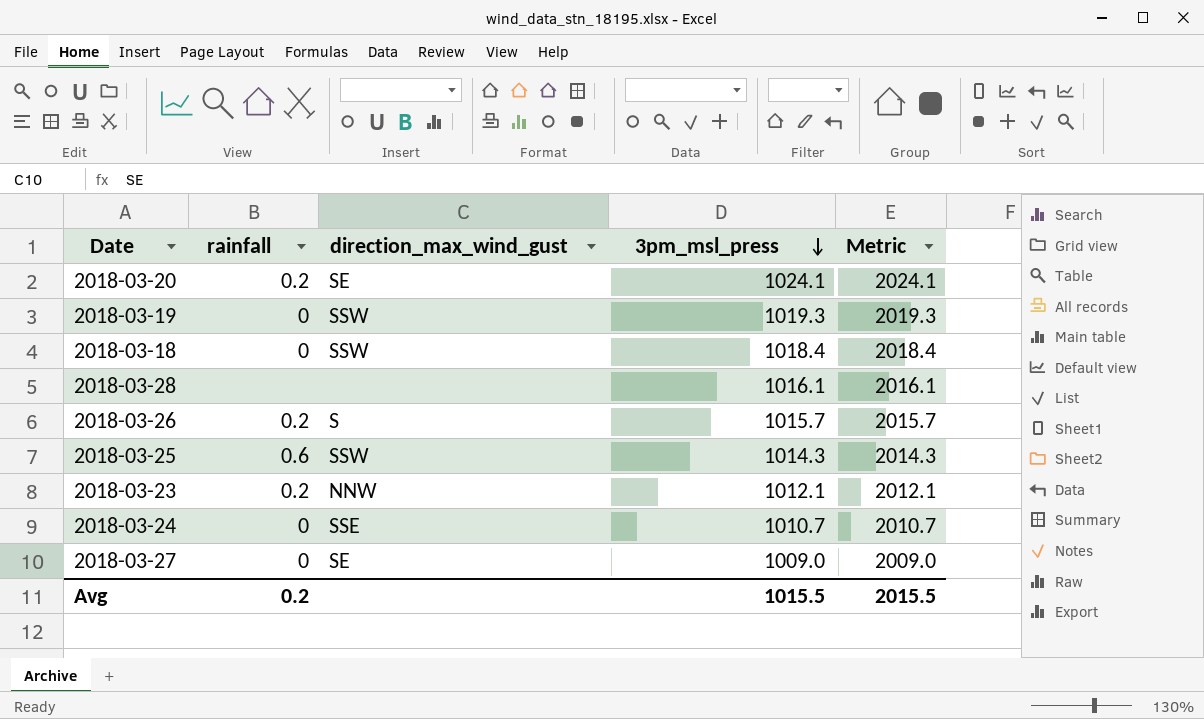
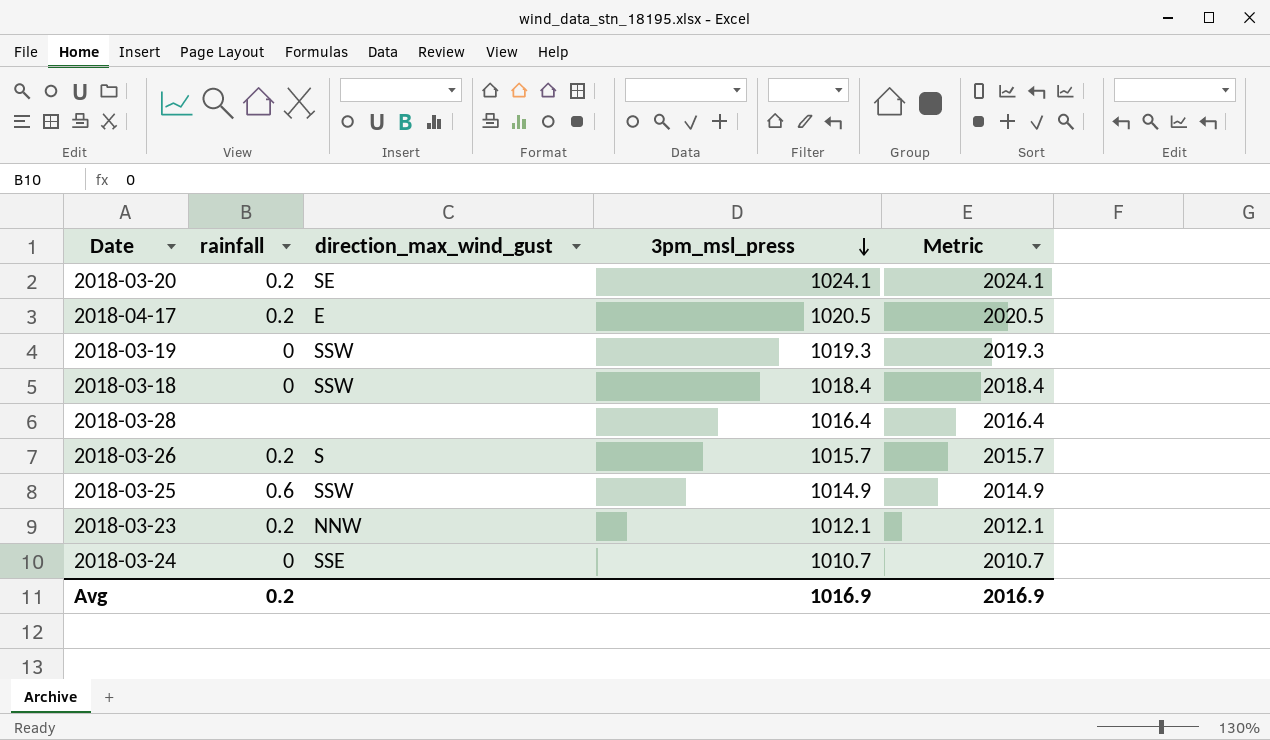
row 2018-03-27: 0 | SE | 1009.0 | 2009.0 -> none
row 2018-04-17: none -> 0.2 | E | 1020.5 | 2020.5
2018-03-28 | 3pm_msl_press: 1016.1 -> 1016.4
2018-03-28 | Metric: 2016.1 -> 2016.4
2018-03-25 | 3pm_msl_press: 1014.3 -> 1014.9
2018-03-25 | Metric: 2014.3 -> 2014.9
Avg | 3pm_msl_press: 1015.5 -> 1016.9
Avg | Metric: 2015.5 -> 2016.9

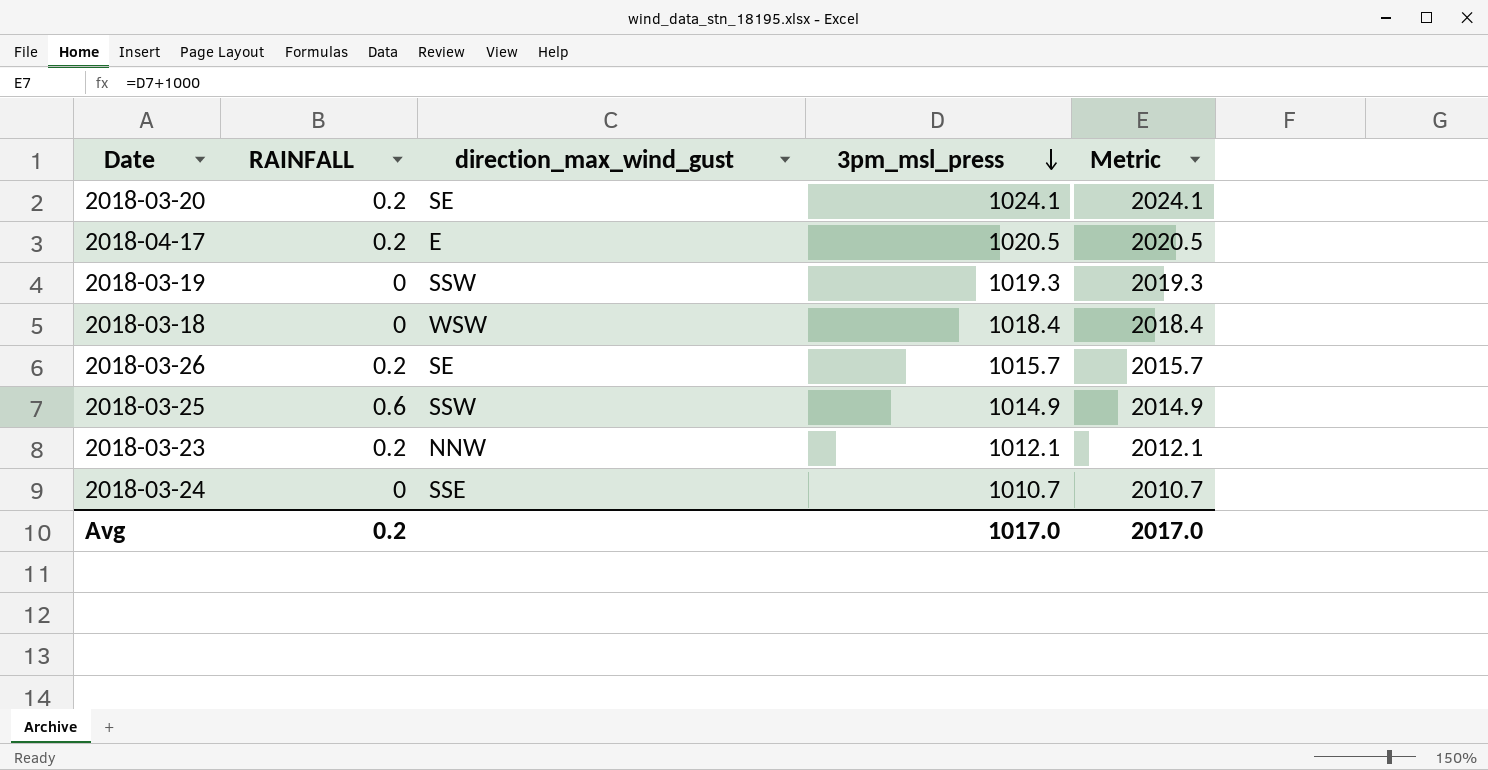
column name: rainfall -> RAINFALL
row 2018-03-28: none | none | 1016.4 | 2016.4 -> none
2018-03-18 | direction_max_wind_gust: SSW -> WSW
2018-03-26 | direction_max_wind_gust: S -> SE
Avg | 3pm_msl_press: 1016.9 -> 1017.0
Avg | Metric: 2016.9 -> 2017.0

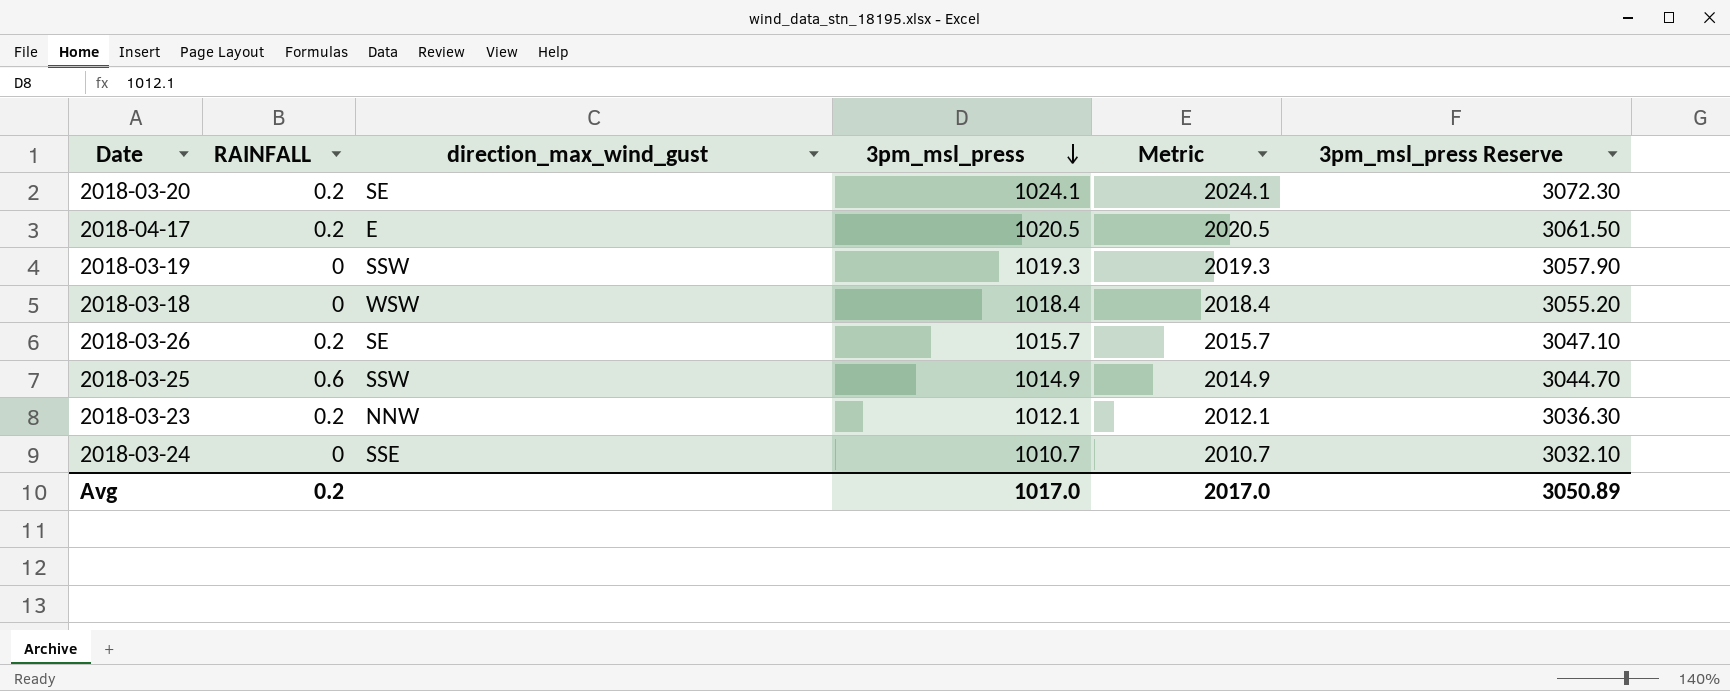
column 3pm_msl_press Reserve | formula: none -> [3pm_msl_press] * 3

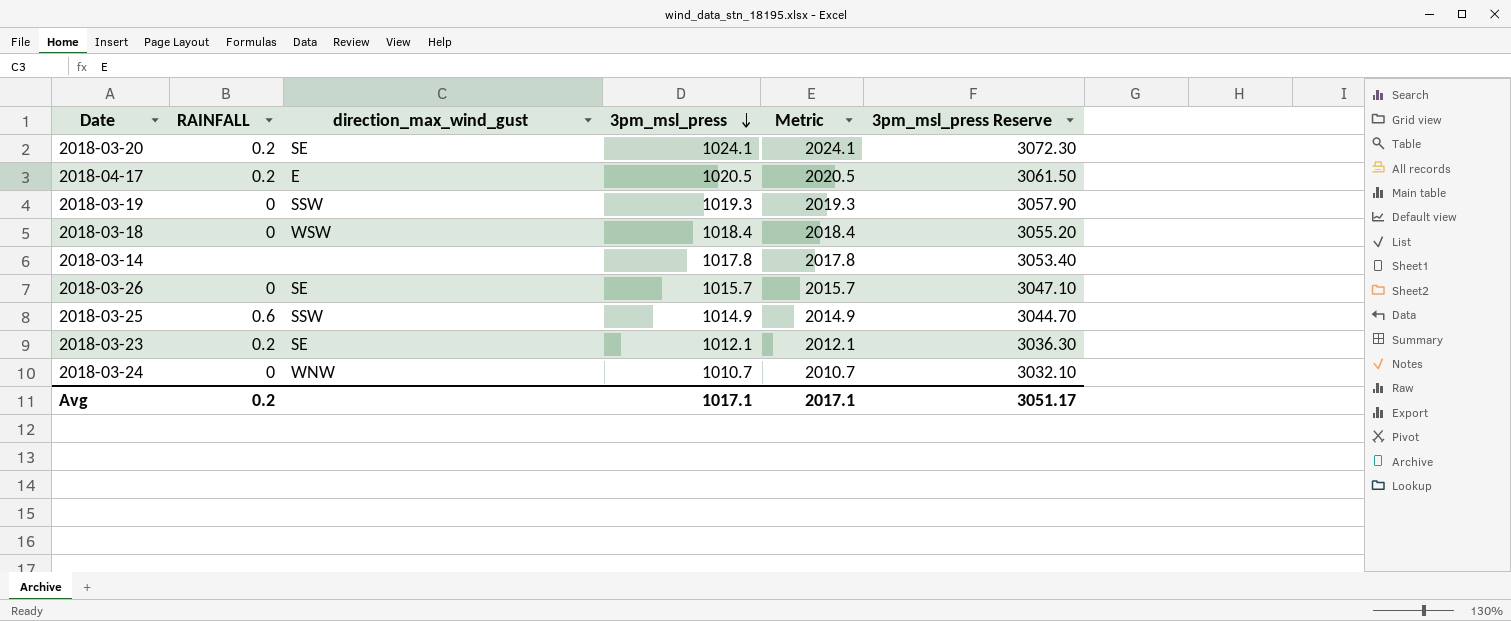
row 2018-03-14: none -> none | none | 1017.8 | 2017.8 | 3053.40
2018-03-26 | RAINFALL: 0.2 -> 0
2018-03-23 | direction_max_wind_gust: NNW -> SE
2018-03-24 | direction_max_wind_gust: SSE -> WNW
Avg | 3pm_msl_press: 1017.0 -> 1017.1
Avg | Metric: 2017.0 -> 2017.1
Avg | 3pm_msl_press Reserve: 3050.89 -> 3051.17

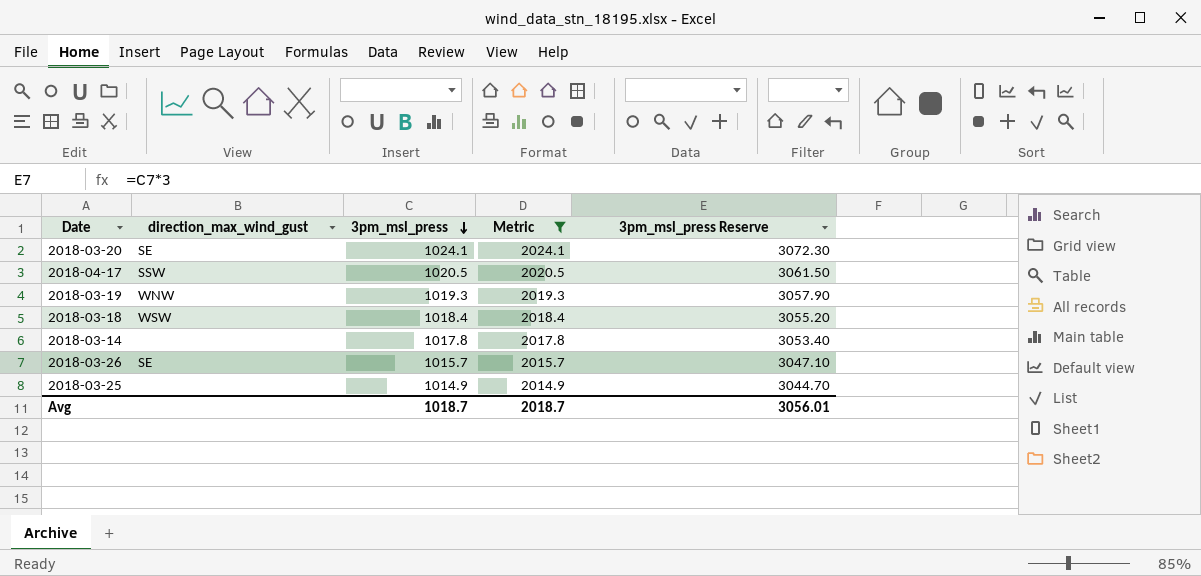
filter: none -> Metric >= 2014.9
column RAINFALL | position: 2 -> none
2018-04-17 | direction_max_wind_gust: E -> SSW
2018-03-19 | direction_max_wind_gust: SSW -> WNW
2018-03-25 | direction_max_wind_gust: SSW -> none
Avg | 3pm_msl_press: 1017.1 -> 1018.7
Avg | Metric: 2017.1 -> 2018.7
Avg | 3pm_msl_press Reserve: 3051.17 -> 3056.01

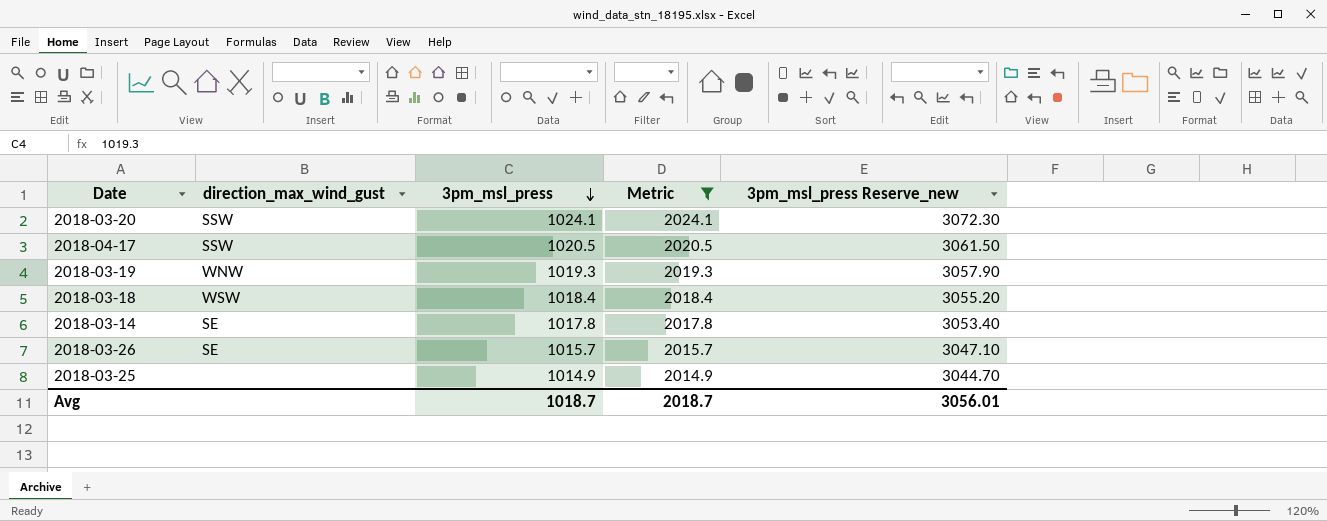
column name: 3pm_msl_press Reserve -> 3pm_msl_press Reserve_new
2018-03-20 | direction_max_wind_gust: SE -> SSW
2018-03-14 | direction_max_wind_gust: none -> SE

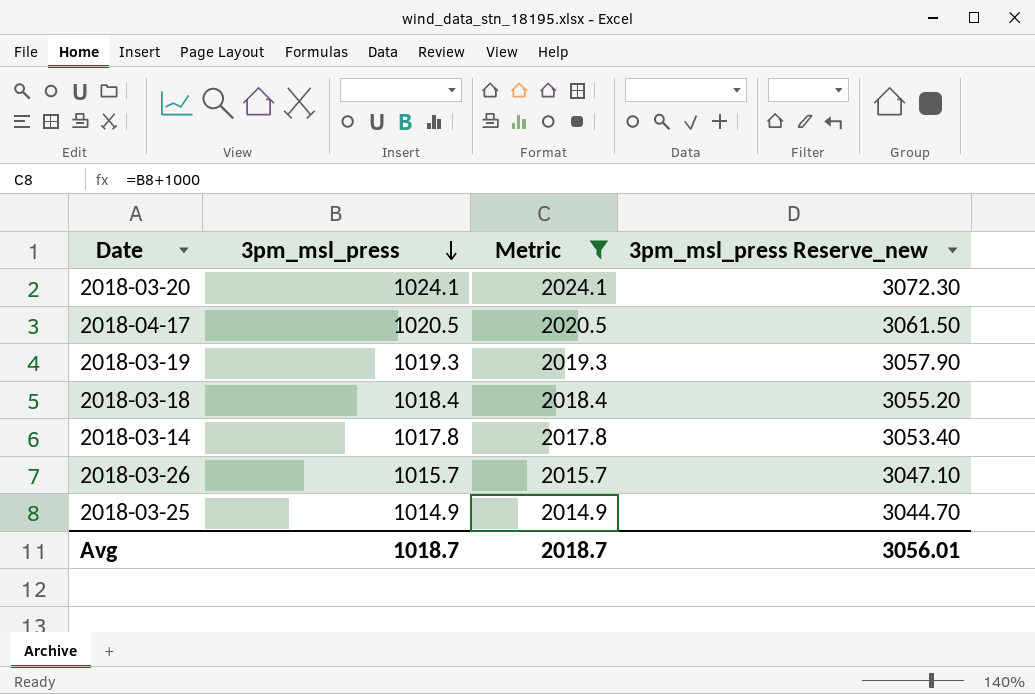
column direction_max_wind_gust | position: 2 -> none

